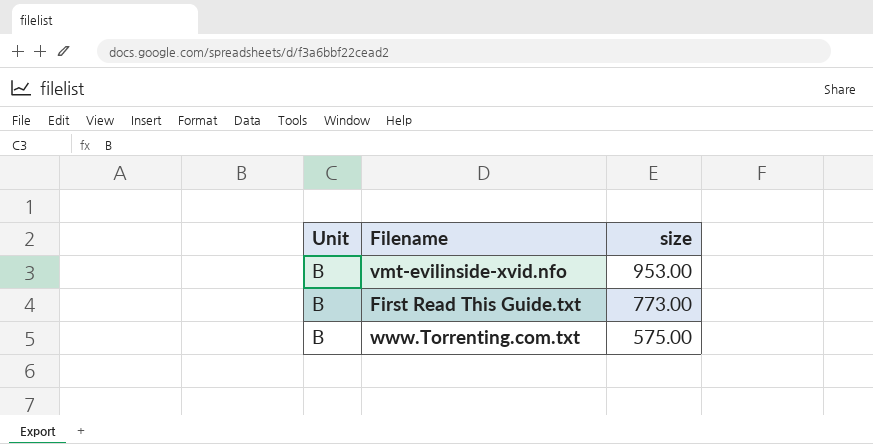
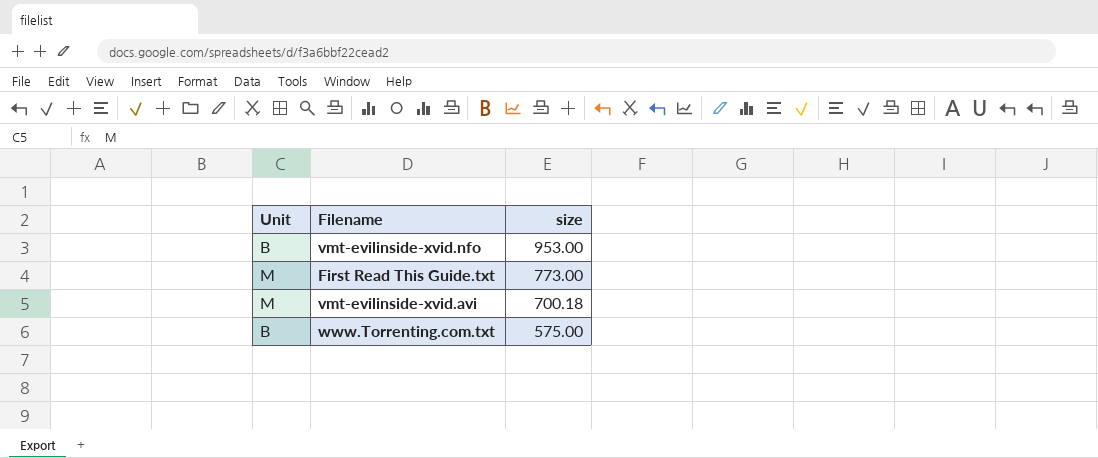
First Read This Guide.txt | Unit: B -> M
row vmt-evilinside-xvid.avi: none -> M | 700.18

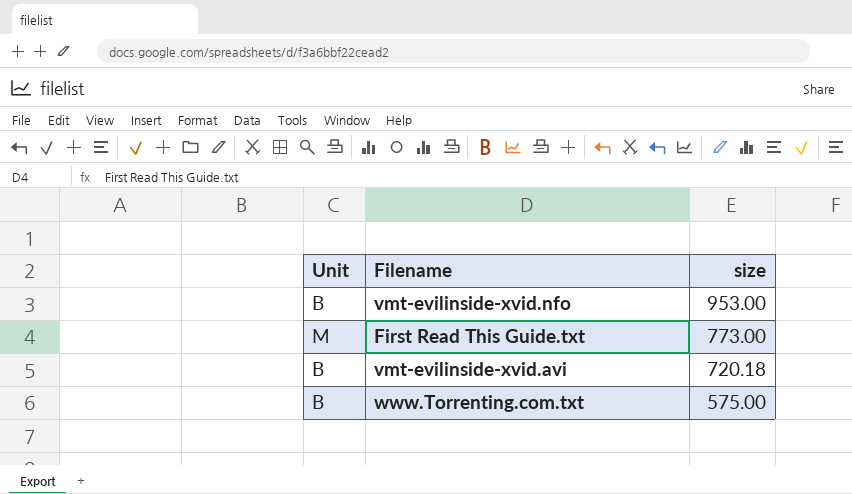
vmt-evilinside-xvid.avi | Unit: M -> B
vmt-evilinside-xvid.avi | size: 700.18 -> 720.18

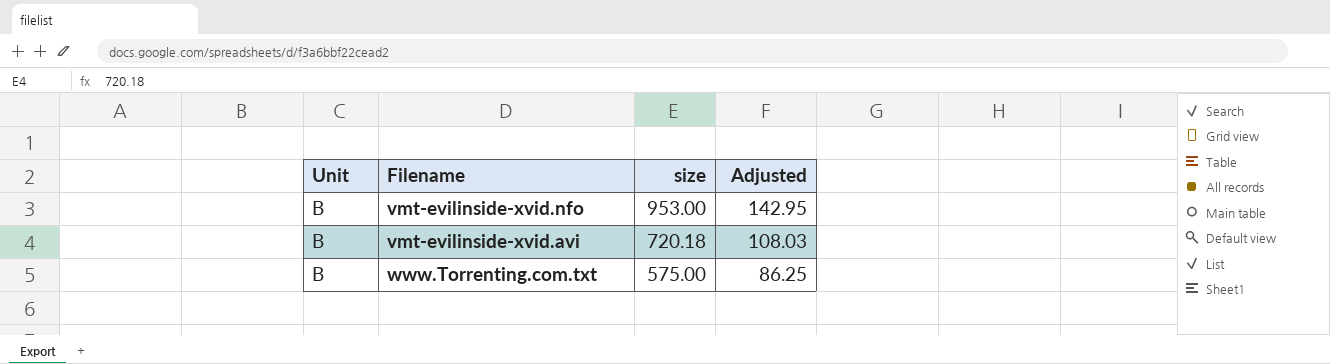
column Adjusted | formula: none -> [size] * 0.15
row First Read This Guide.txt: M | 773.00 -> none

